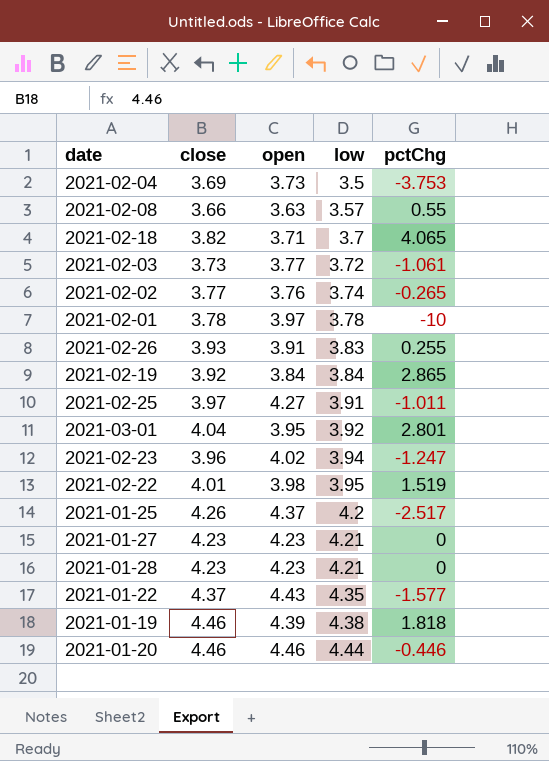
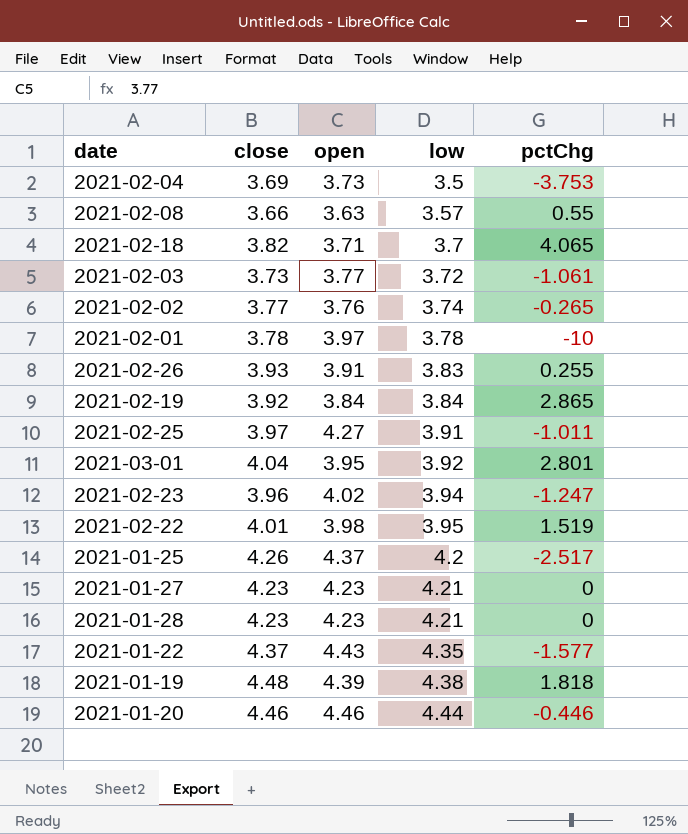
2021-01-19 | close: 4.46 -> 4.48

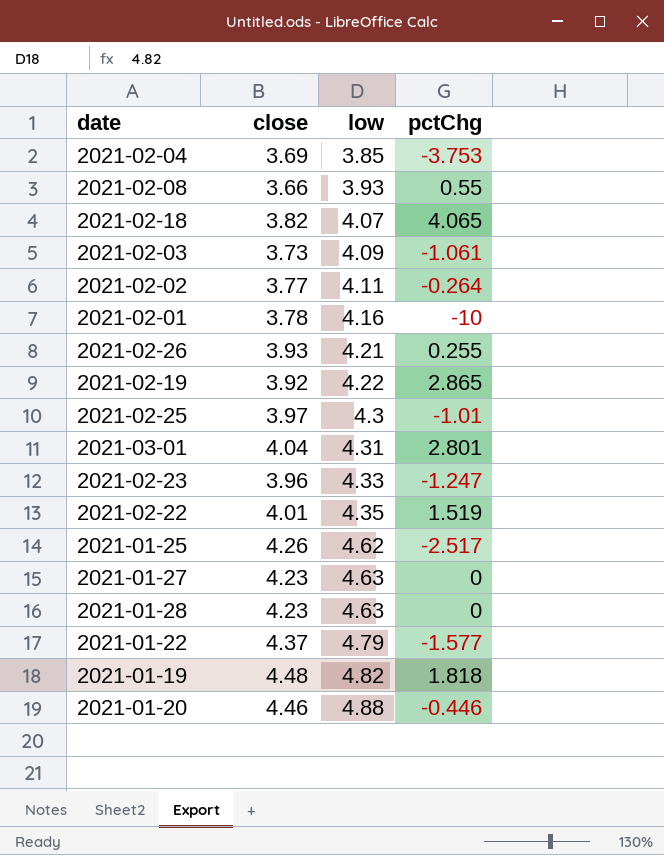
column open | position: 3 -> none
2021-02-04 | low: 3.5 -> 3.85
2021-02-08 | low: 3.57 -> 3.93
2021-02-18 | low: 3.7 -> 4.07
2021-02-03 | low: 3.72 -> 4.09
2021-02-02 | low: 3.74 -> 4.11
2021-02-02 | pctChg: -0.265 -> -0.264
2021-02-01 | low: 3.78 -> 4.16
2021-02-26 | low: 3.83 -> 4.21
2021-02-19 | low: 3.84 -> 4.22
2021-02-25 | low: 3.91 -> 4.3
2021-02-25 | pctChg: -1.011 -> -1.01
2021-03-01 | low: 3.92 -> 4.31
2021-02-23 | low: 3.94 -> 4.33
2021-02-22 | low: 3.95 -> 4.35
2021-01-25 | low: 4.2 -> 4.62
2021-01-27 | low: 4.21 -> 4.63
2021-01-28 | low: 4.21 -> 4.63
2021-01-22 | low: 4.35 -> 4.79
2021-01-19 | low: 4.38 -> 4.82
2021-01-20 | low: 4.44 -> 4.88

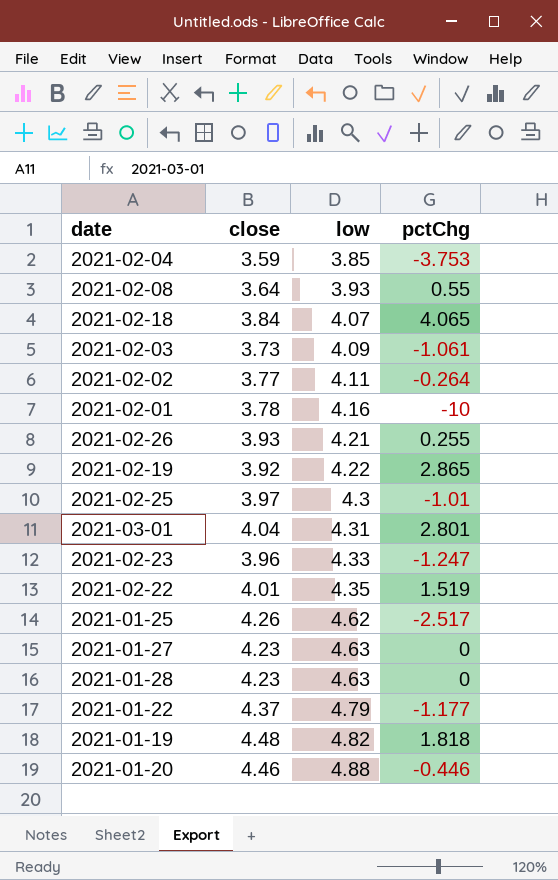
2021-02-04 | close: 3.69 -> 3.59
2021-02-08 | close: 3.66 -> 3.64
2021-02-18 | close: 3.82 -> 3.84
2021-01-22 | pctChg: -1.577 -> -1.177

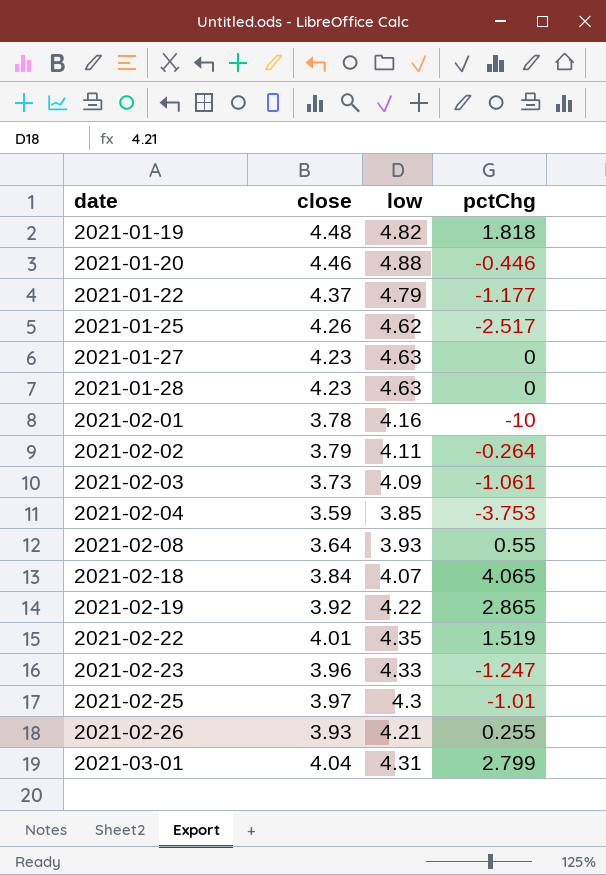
row order: low ascending -> date ascending
2021-02-02 | close: 3.77 -> 3.79
2021-03-01 | pctChg: 2.801 -> 2.799

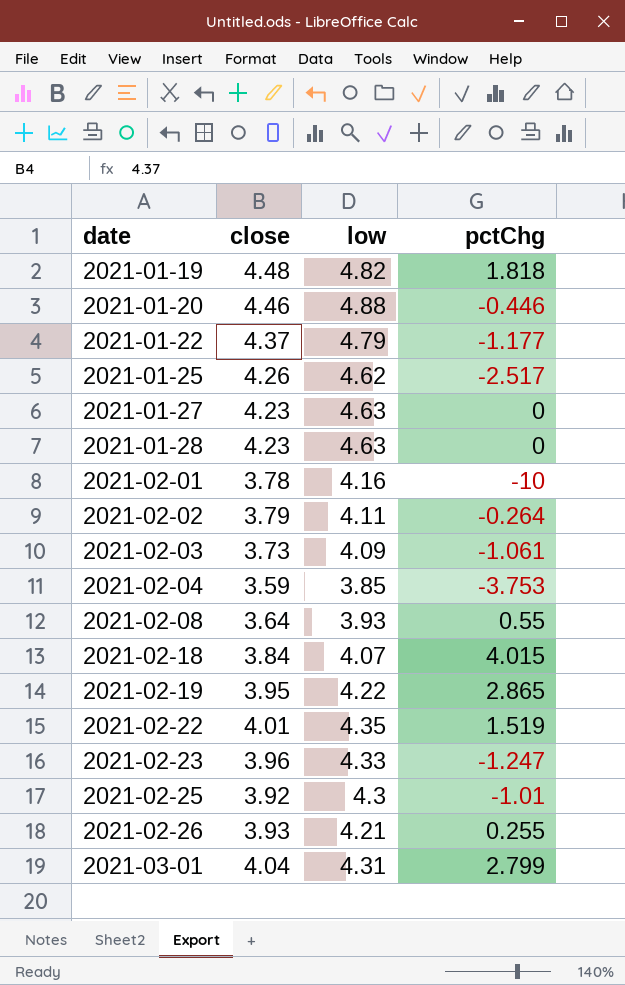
2021-02-18 | pctChg: 4.065 -> 4.015
2021-02-19 | close: 3.92 -> 3.95
2021-02-25 | close: 3.97 -> 3.92

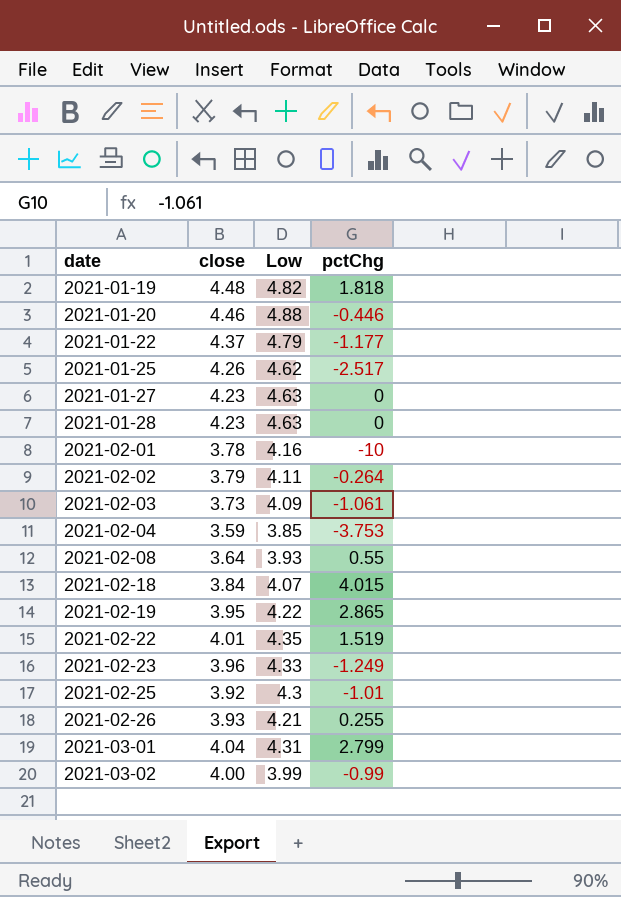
column name: low -> Low
2021-02-23 | pctChg: -1.247 -> -1.249
row 2021-03-02: none -> 4.00 | 3.99 | -0.99

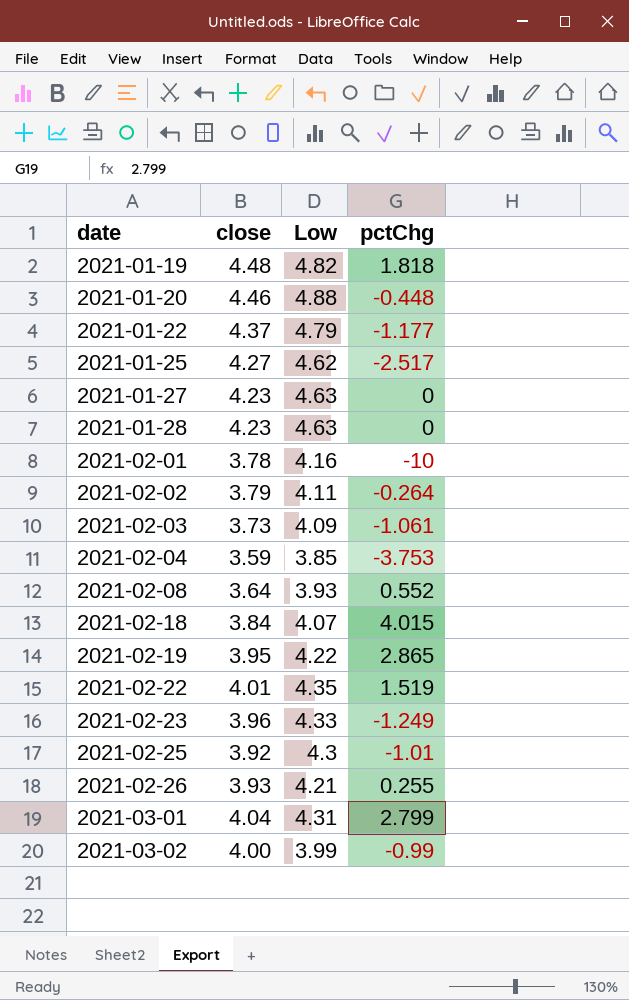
2021-01-20 | pctChg: -0.446 -> -0.448
2021-01-25 | close: 4.26 -> 4.27
2021-02-08 | pctChg: 0.55 -> 0.552

